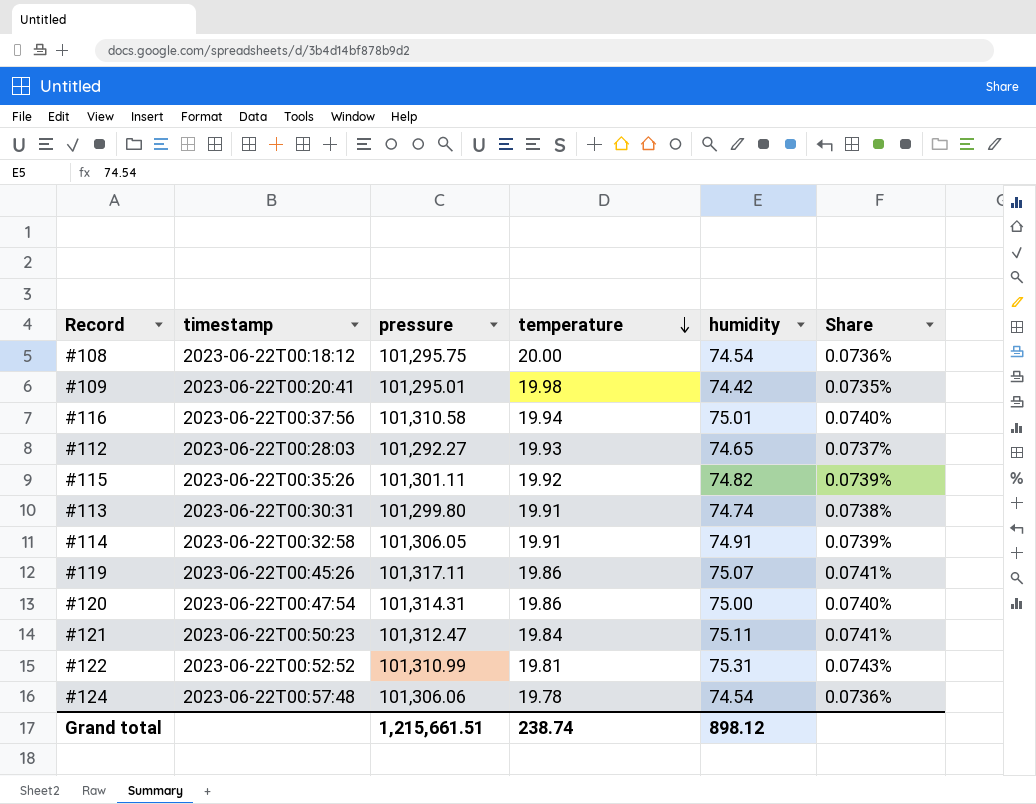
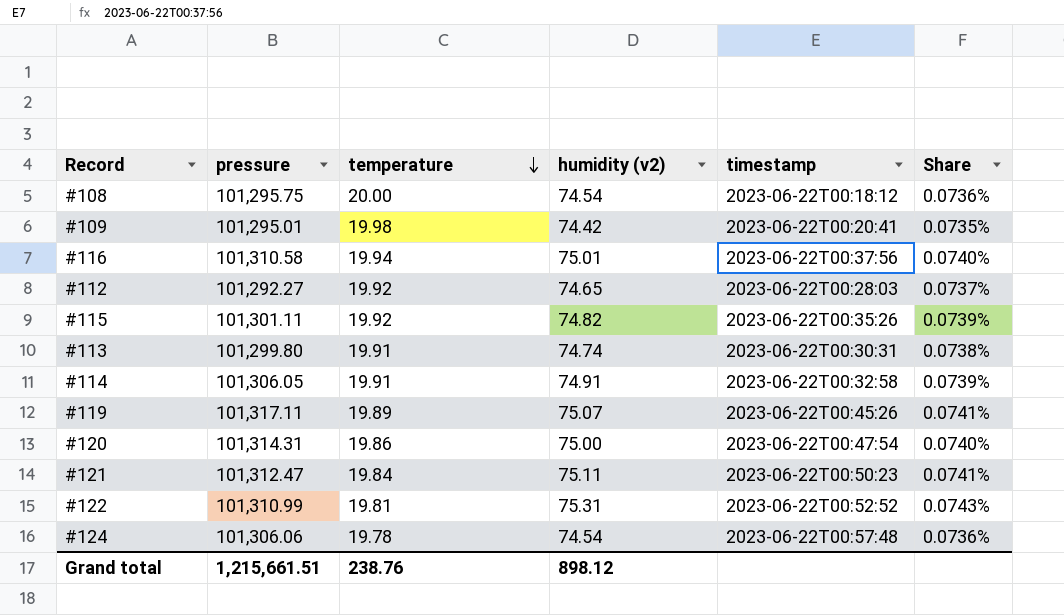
column name: humidity -> humidity (v2)
column timestamp | position: 2 -> 5
#112 | temperature: 19.93 -> 19.92
#119 | temperature: 19.86 -> 19.89
Grand total | temperature: 238.74 -> 238.76

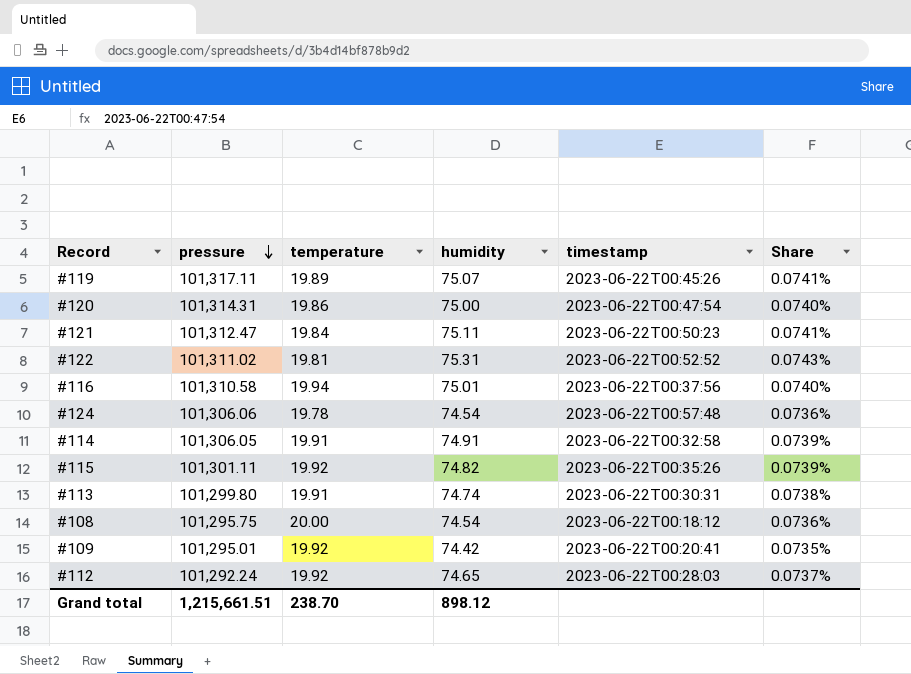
row order: temperature descending -> pressure descending
column name: humidity (v2) -> humidity
#122 | pressure: 101,310.99 -> 101,311.02
#109 | temperature: 19.98 -> 19.92
#112 | pressure: 101,292.27 -> 101,292.24
Grand total | temperature: 238.76 -> 238.70

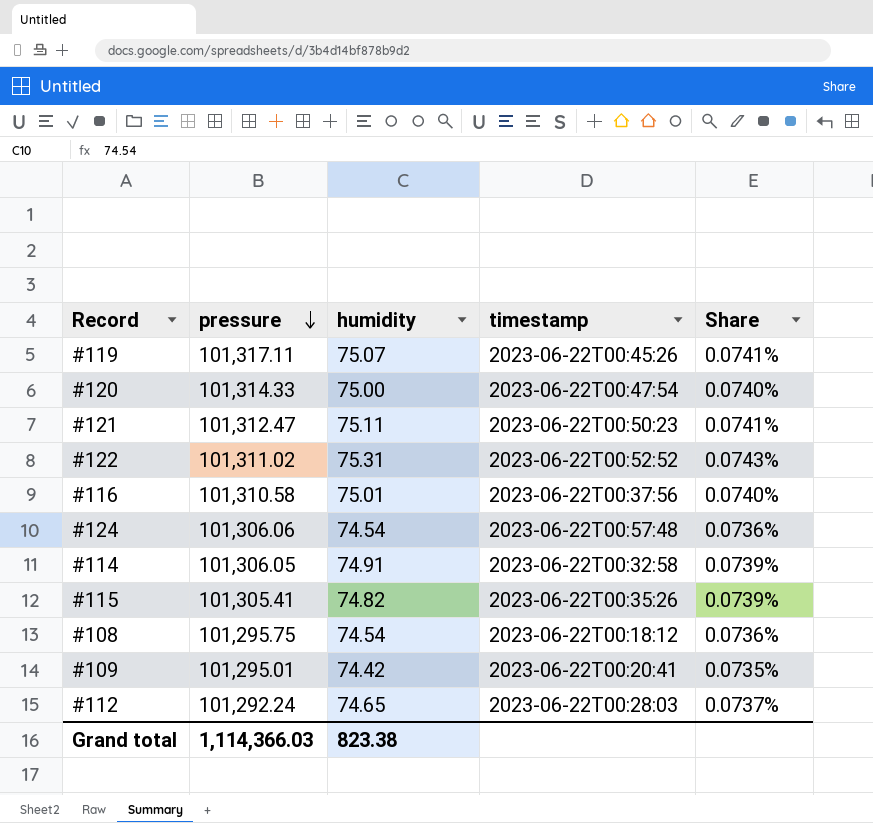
column temperature | position: 3 -> none
row #113: 101,299.80 | 19.91 | 74.74 | 2023-06-22T00:30:31 | 0.0738% -> none
#120 | pressure: 101,314.31 -> 101,314.33
#115 | pressure: 101,301.11 -> 101,305.41
Grand total | pressure: 1,215,661.51 -> 1,114,366.03
Grand total | humidity: 898.12 -> 823.38

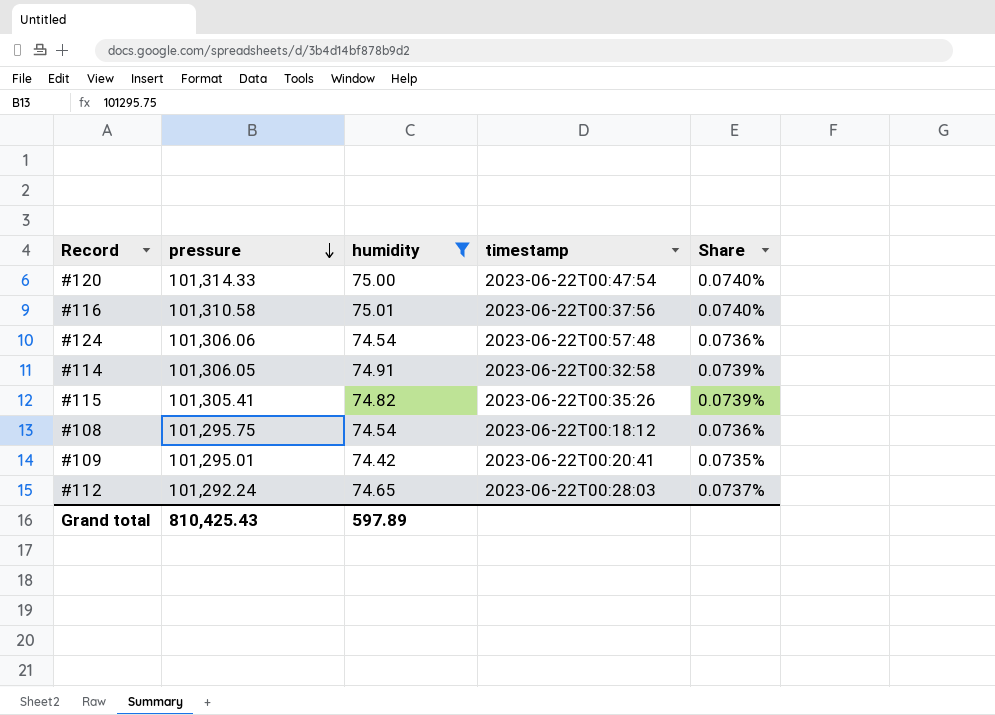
filter: none -> humidity <= 75.01
Grand total | pressure: 1,114,366.03 -> 810,425.43
Grand total | humidity: 823.38 -> 597.89

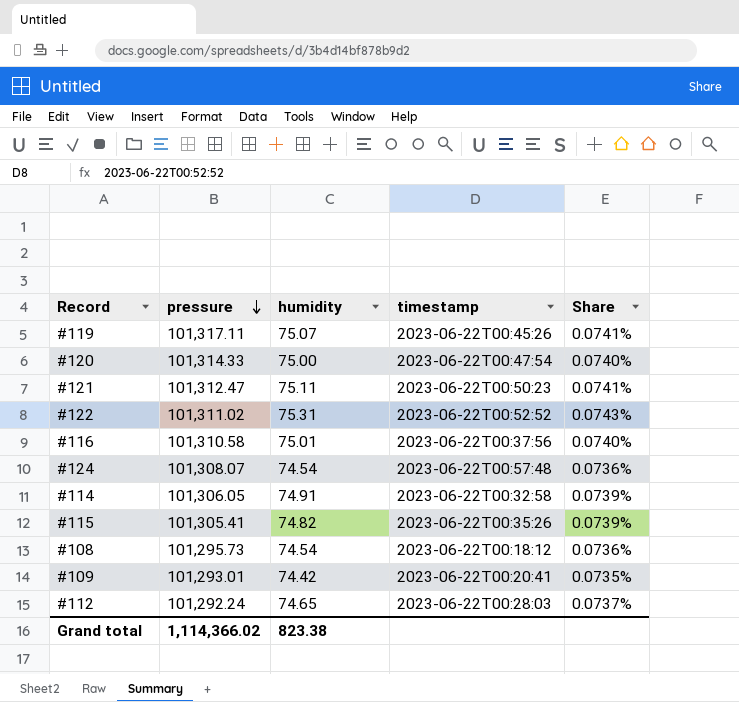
filter: humidity <= 75.01 -> none
#124 | pressure: 101,306.06 -> 101,308.07
#108 | pressure: 101,295.75 -> 101,295.73
#109 | pressure: 101,295.01 -> 101,293.01
Grand total | pressure: 810,425.43 -> 1,114,366.02
Grand total | humidity: 597.89 -> 823.38

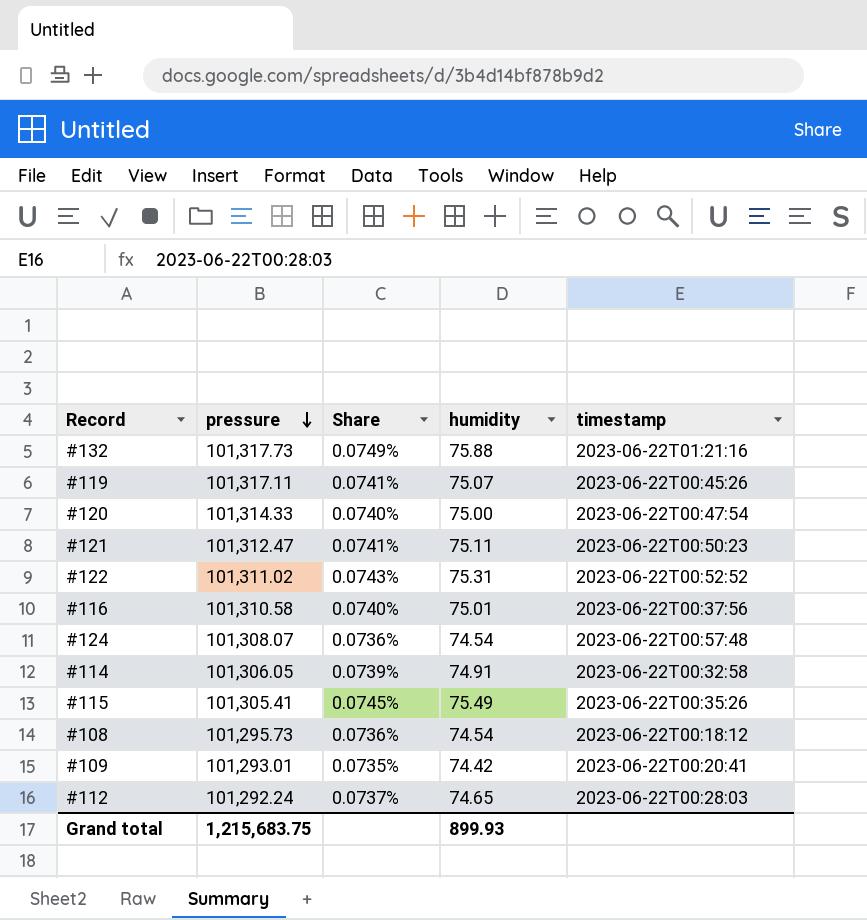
column Share | position: 5 -> 3
row #132: none -> 101,317.73 | 0.0749% | 75.88 | 2023-06-22T01:21:16
#115 | Share: 0.0739% -> 0.0745%
#115 | humidity: 74.82 -> 75.49
Grand total | pressure: 1,114,366.02 -> 1,215,683.75
Grand total | humidity: 823.38 -> 899.93

